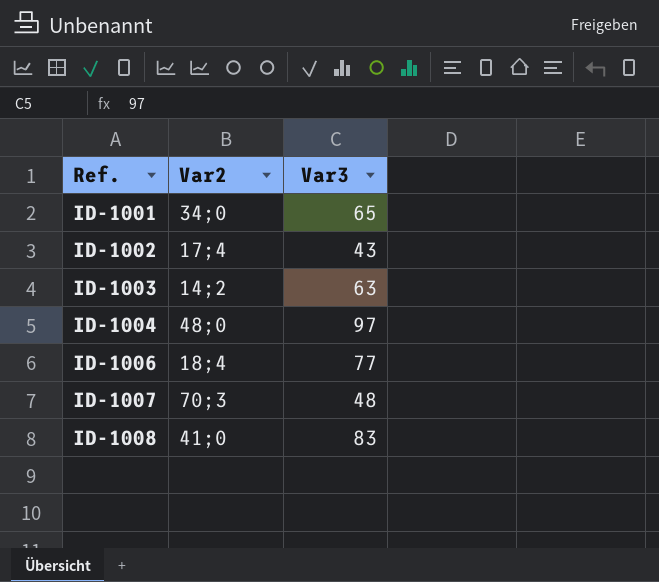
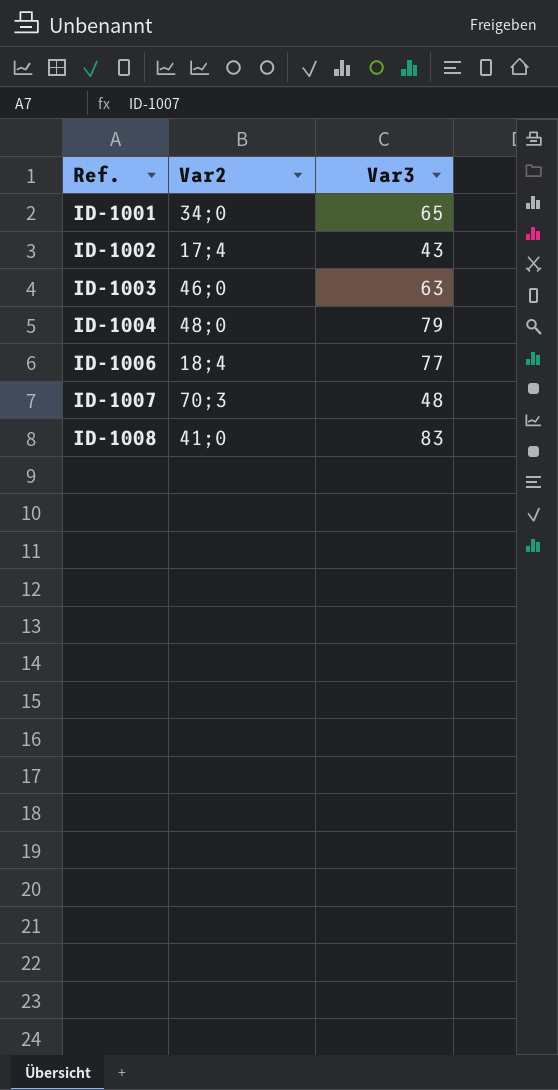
ID-1003 | Var2: 14;2 -> 46;0
ID-1004 | Var3: 97 -> 79

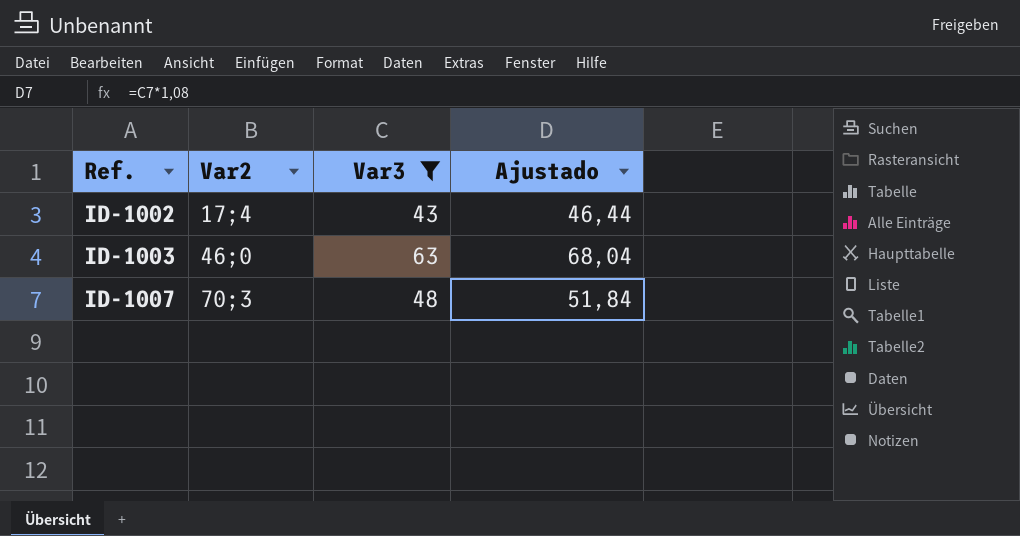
filter: none -> Var3 <= 63
column Ajustado | formula: none -> [Var3] * 1,08

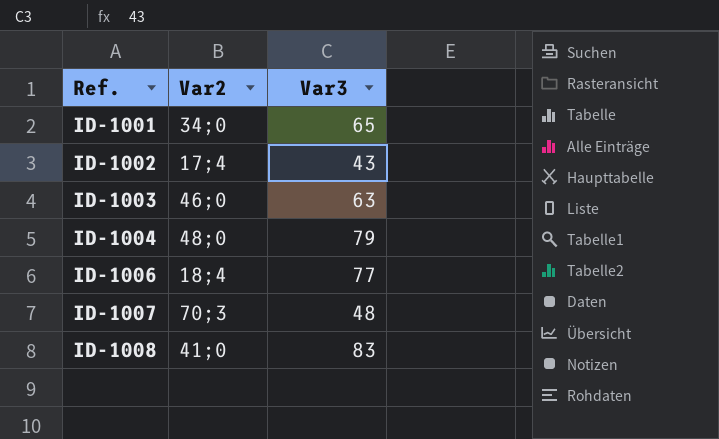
filter: Var3 <= 63 -> none
column Ajustado | formula: [Var3] * 1,08 -> none

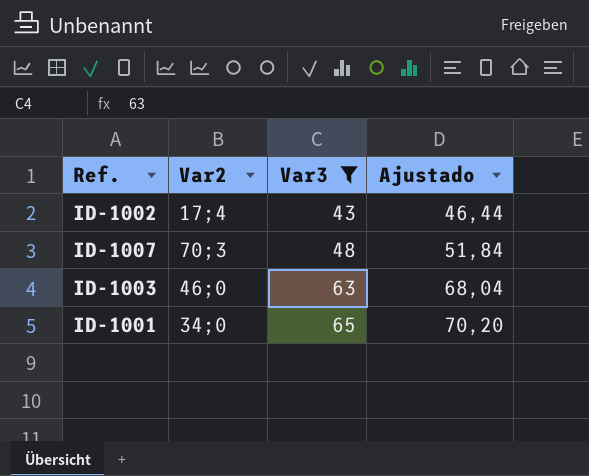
filter: none -> Var3 <= 65
row order: Ref. ascending -> Var3 ascending
column Ajustado | formula: none -> [Var3] * 1,08

